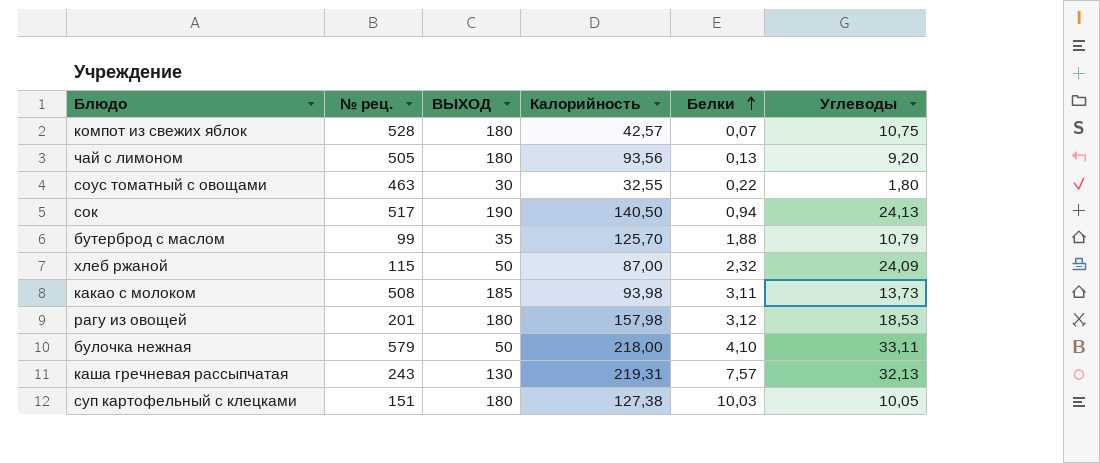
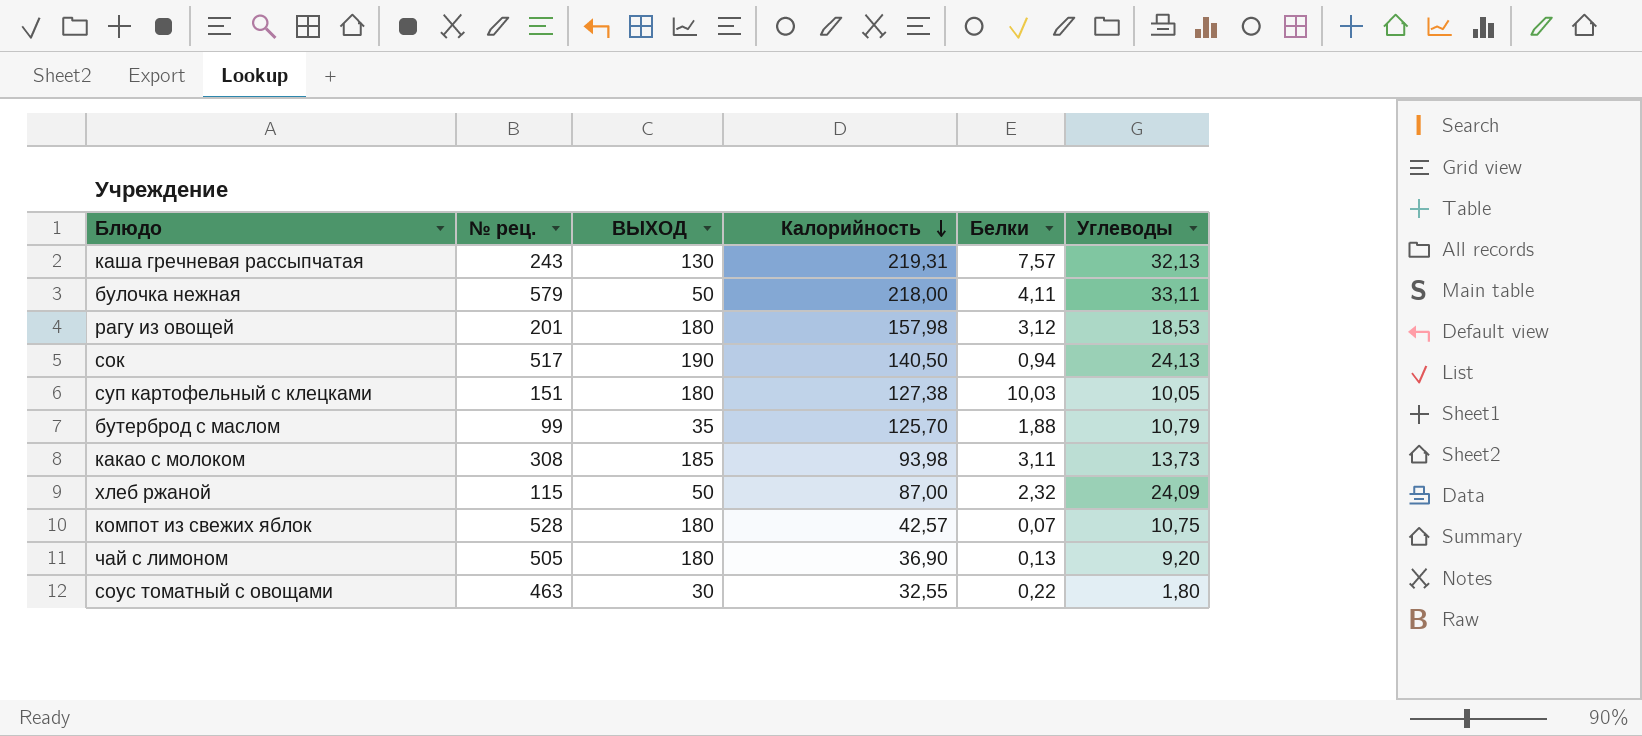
row order: Белки ascending -> Калорийность descending
булочка нежная | Белки: 4,10 -> 4,11
какао с молоком | № рец.: 508 -> 308
чай с лимоном | Калорийность: 93,56 -> 36,90

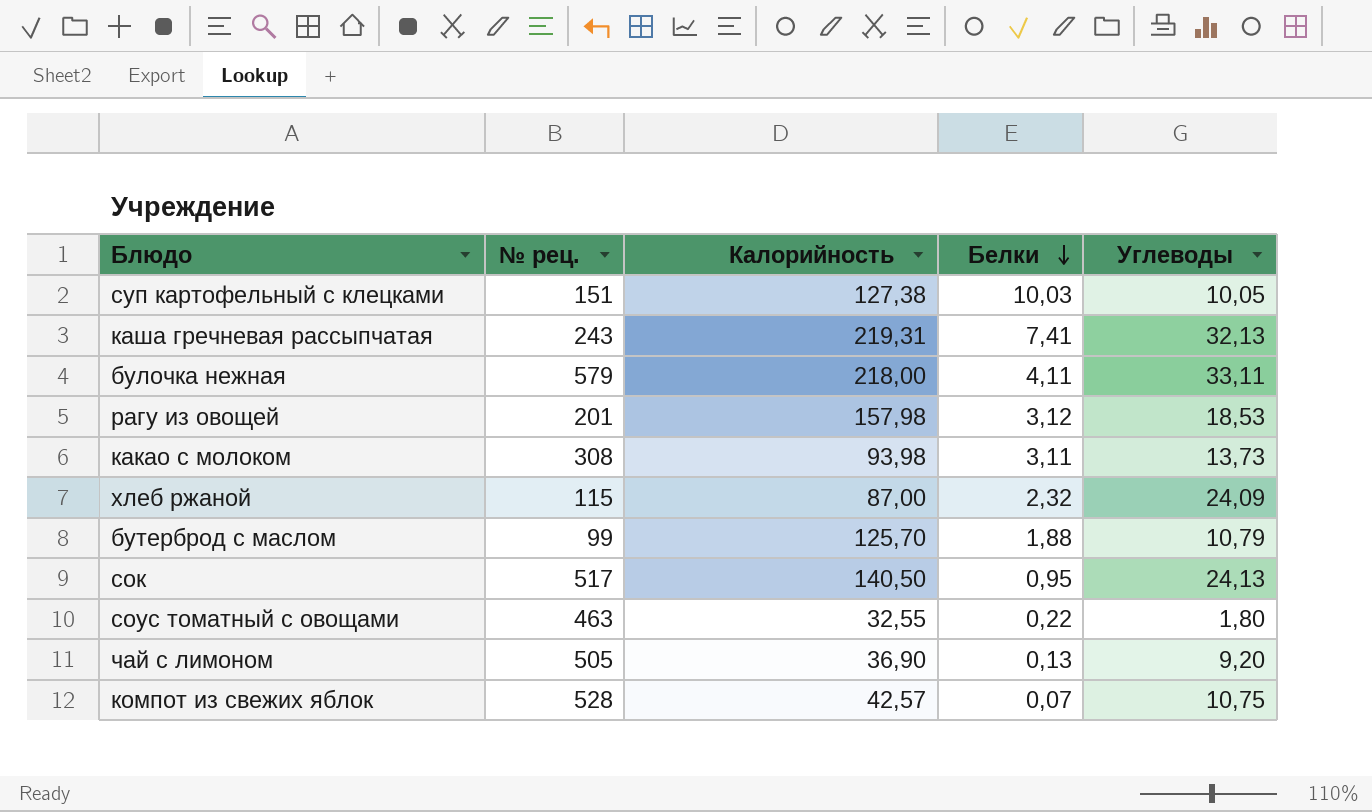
row order: Калорийность descending -> Белки descending
column ВЫХОД | position: 3 -> none
каша гречневая рассыпчатая | Белки: 7,57 -> 7,41
сок | Белки: 0,94 -> 0,95

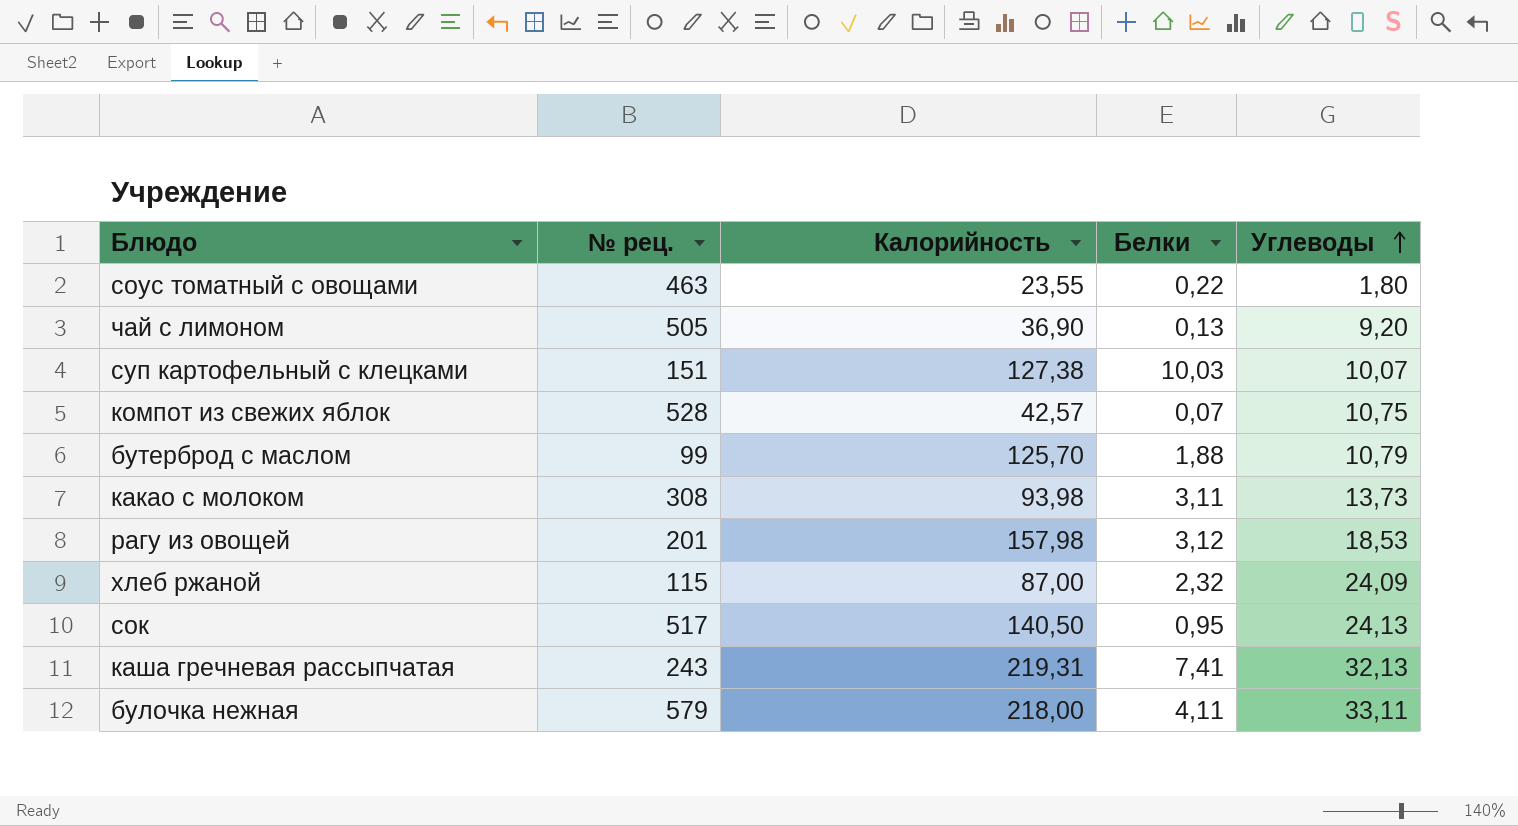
row order: Белки descending -> Углеводы ascending
соус томатный с овощами | Калорийность: 32,55 -> 23,55
суп картофельный с клецками | Углеводы: 10,05 -> 10,07

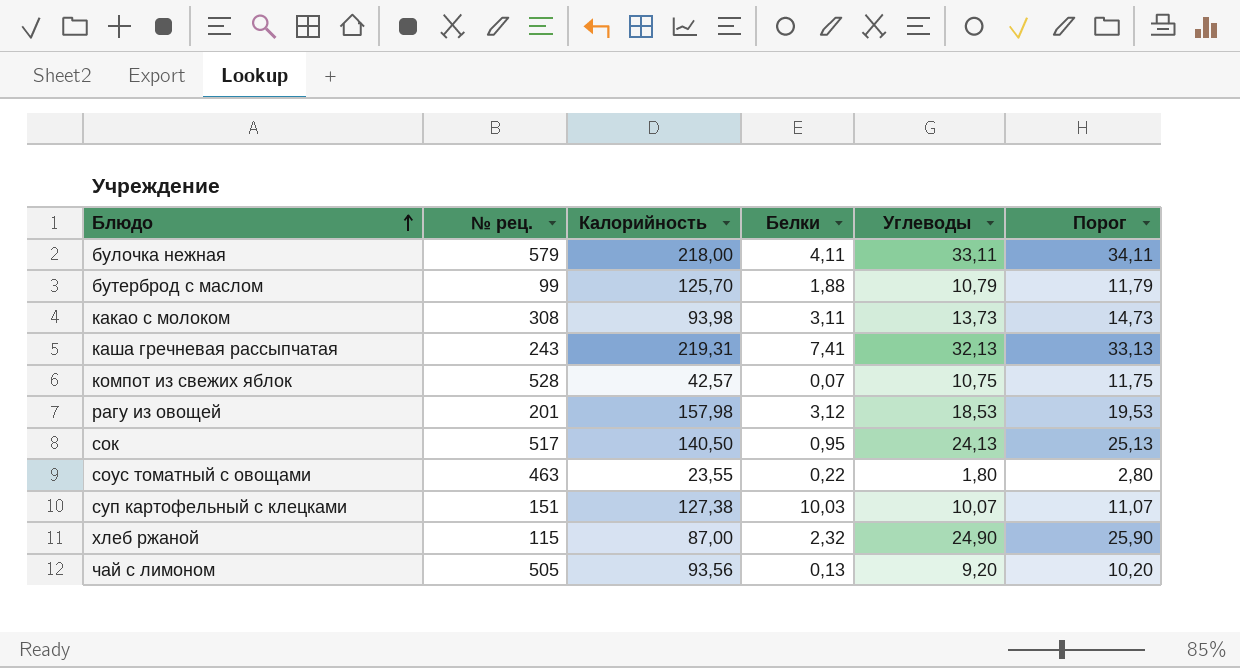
row order: Углеводы ascending -> Блюдо ascending
column Порог | formula: none -> [Углеводы] + 1
хлеб ржаной | Углеводы: 24,09 -> 24,90
чай с лимоном | Калорийность: 36,90 -> 93,56

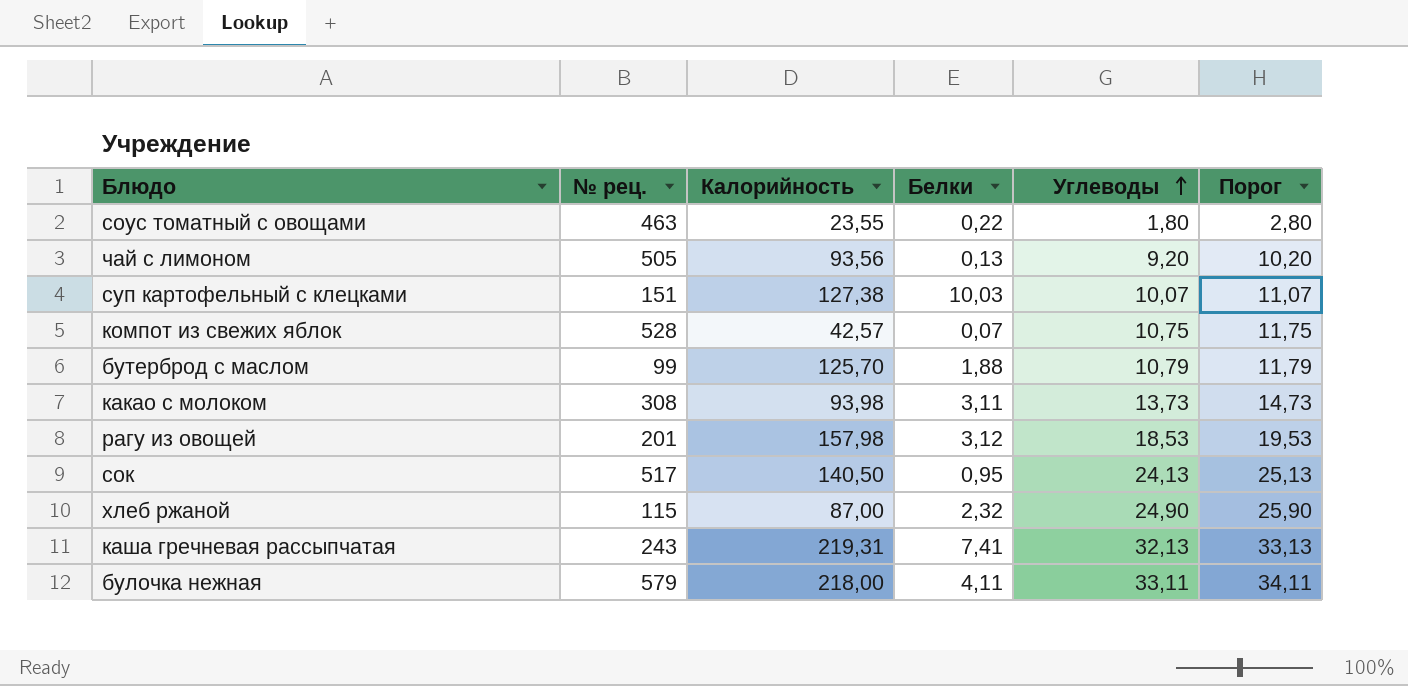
row order: Блюдо ascending -> Углеводы ascending

